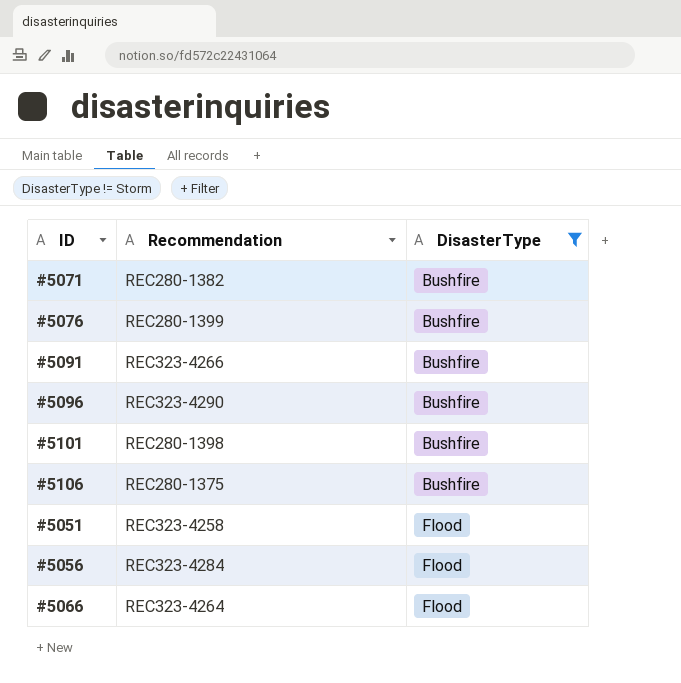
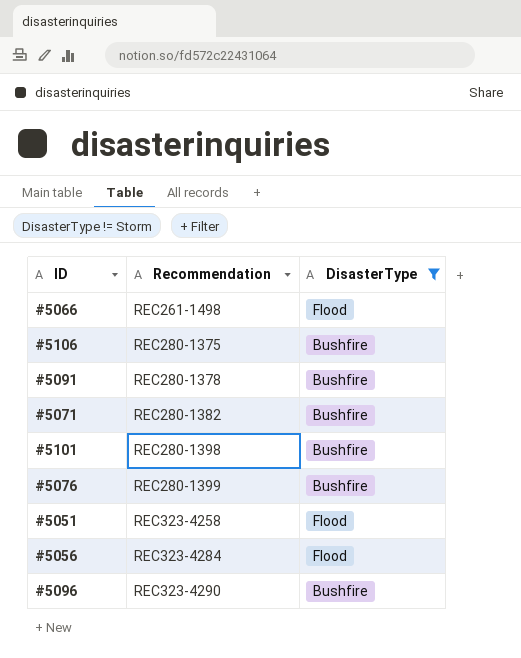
row order: DisasterType ascending -> Recommendation ascending
#5066 | Recommendation: REC323-4264 -> REC261-1498
#5091 | Recommendation: REC323-4266 -> REC280-1378

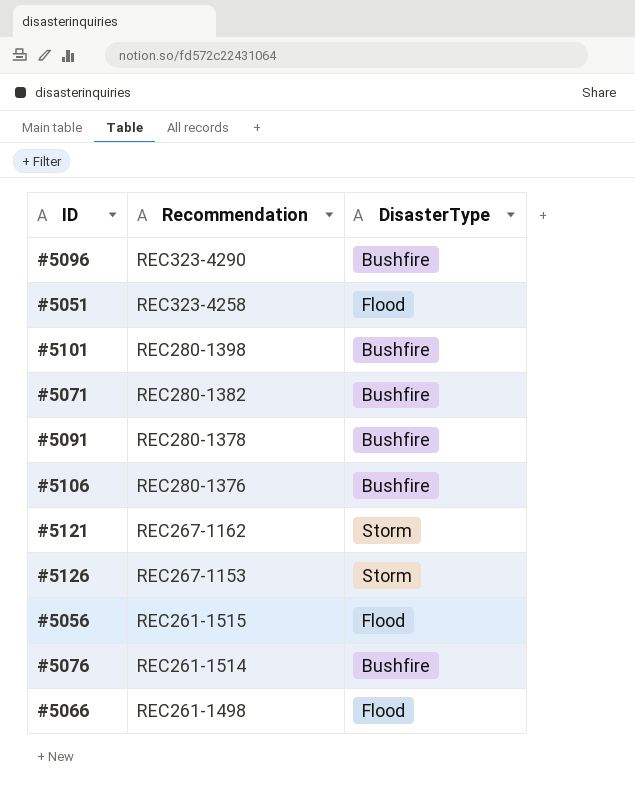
filter: DisasterType != Storm -> none
row order: Recommendation ascending -> Recommendation descending
#5106 | Recommendation: REC280-1375 -> REC280-1376
#5056 | Recommendation: REC323-4284 -> REC261-1515
#5076 | Recommendation: REC280-1399 -> REC261-1514

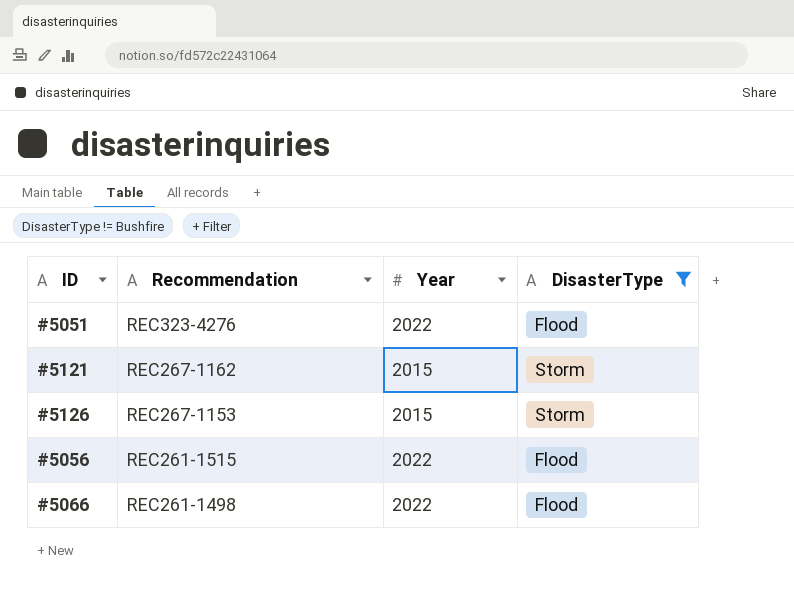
filter: none -> DisasterType != Bushfire
column Year | position: none -> 3
#5051 | Recommendation: REC323-4258 -> REC323-4276

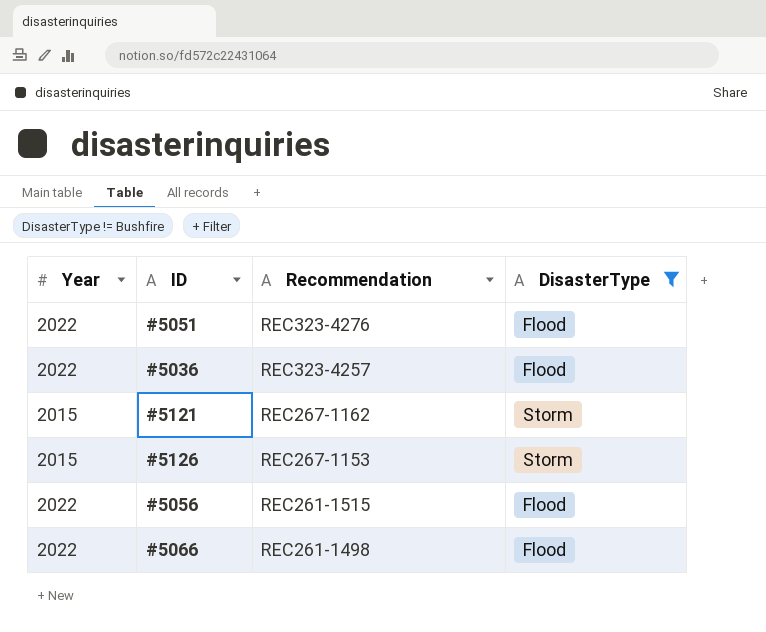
column Year | position: 3 -> 1
row #5036: none -> 2022 | REC323-4257 | Flood

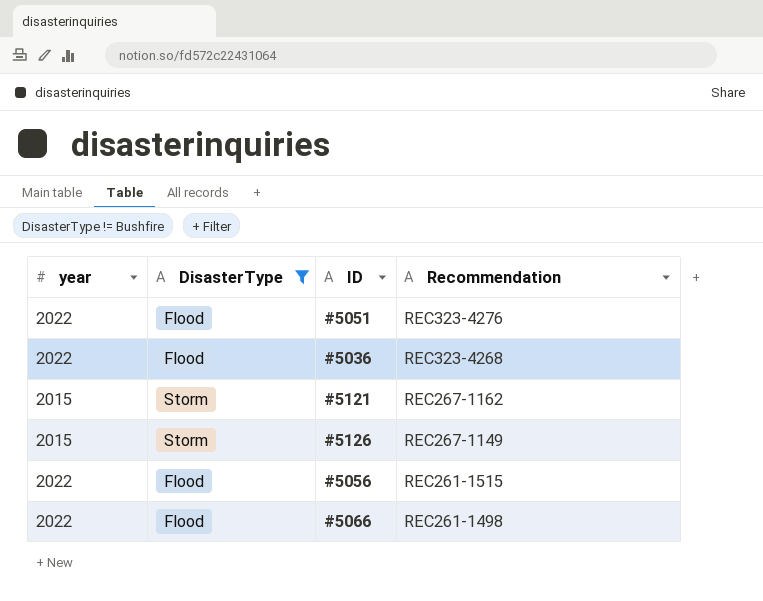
column name: Year -> year
column DisasterType | position: 4 -> 2
#5036 | Recommendation: REC323-4257 -> REC323-4268
#5126 | Recommendation: REC267-1153 -> REC267-1149

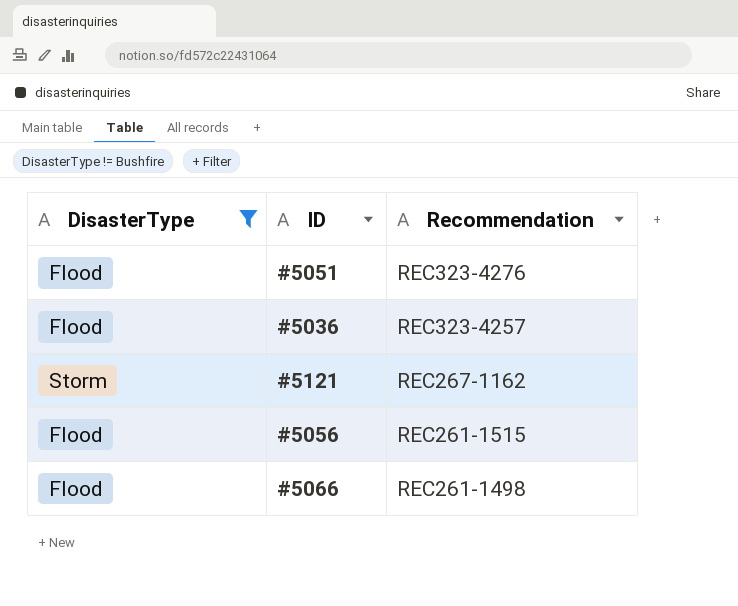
column year | position: 1 -> none
row #5126: 2015 | Storm | REC267-1149 -> none
#5036 | Recommendation: REC323-4268 -> REC323-4257

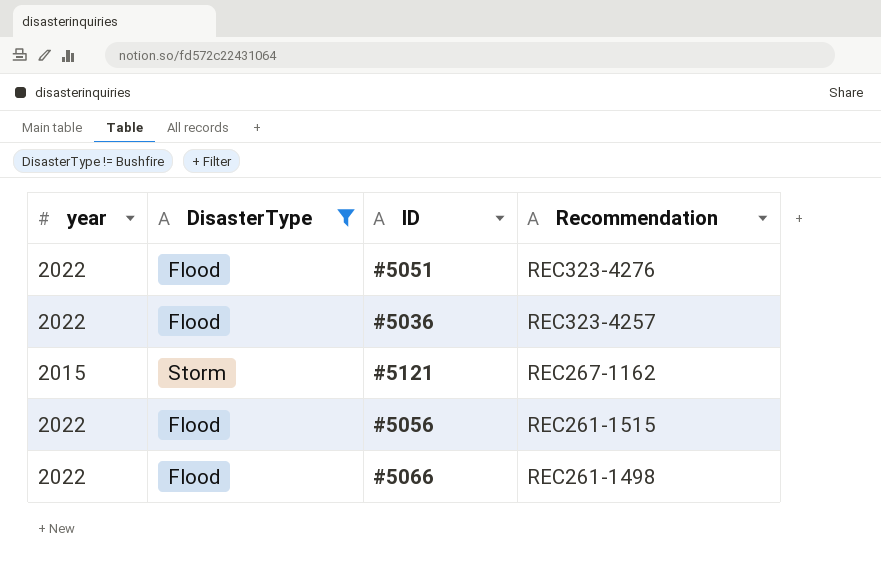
column year | position: none -> 1

